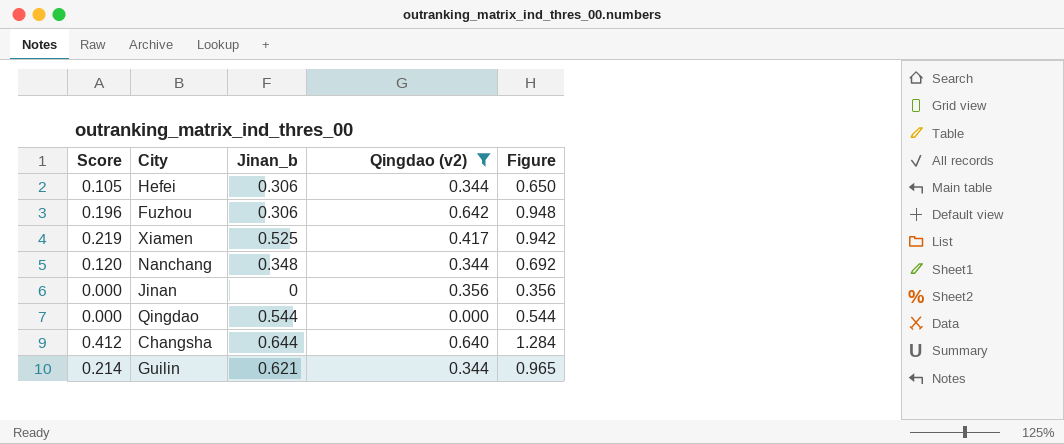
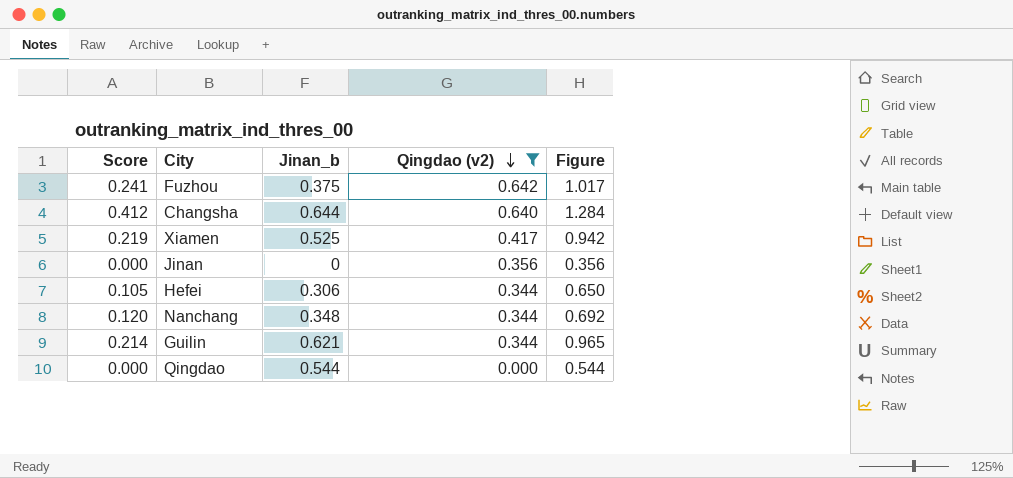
row order: none -> Qingdao (v2) descending
Fuzhou | Score: 0.196 -> 0.241
Fuzhou | Jinan_b: 0.306 -> 0.375
Fuzhou | Figure: 0.948 -> 1.017

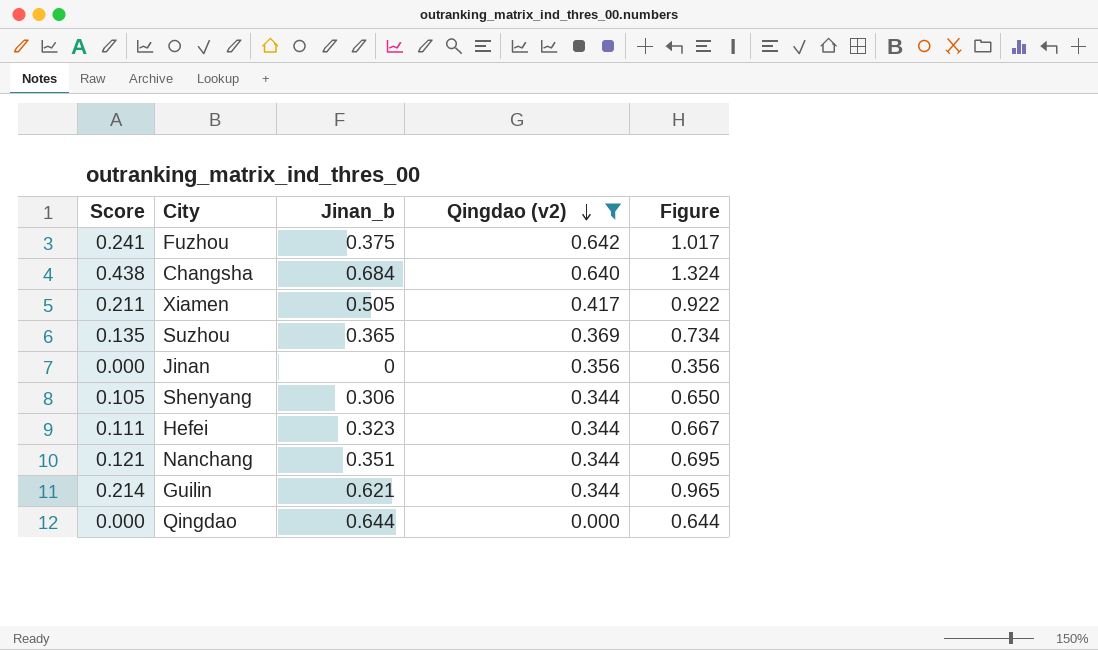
Changsha | Score: 0.412 -> 0.438
Changsha | Jinan_b: 0.644 -> 0.684
Changsha | Figure: 1.284 -> 1.324
Xiamen | Score: 0.219 -> 0.211
Xiamen | Jinan_b: 0.525 -> 0.505
Xiamen | Figure: 0.942 -> 0.922
row Suzhou: none -> 0.135 | 0.365 | 0.369 | 0.734
row Shenyang: none -> 0.105 | 0.306 | 0.344 | 0.650
Hefei | Score: 0.105 -> 0.111
Hefei | Jinan_b: 0.306 -> 0.323
Hefei | Figure: 0.650 -> 0.667
Nanchang | Score: 0.120 -> 0.121
Nanchang | Jinan_b: 0.348 -> 0.351
Nanchang | Figure: 0.692 -> 0.695
Qingdao | Jinan_b: 0.544 -> 0.644
Qingdao | Figure: 0.544 -> 0.644

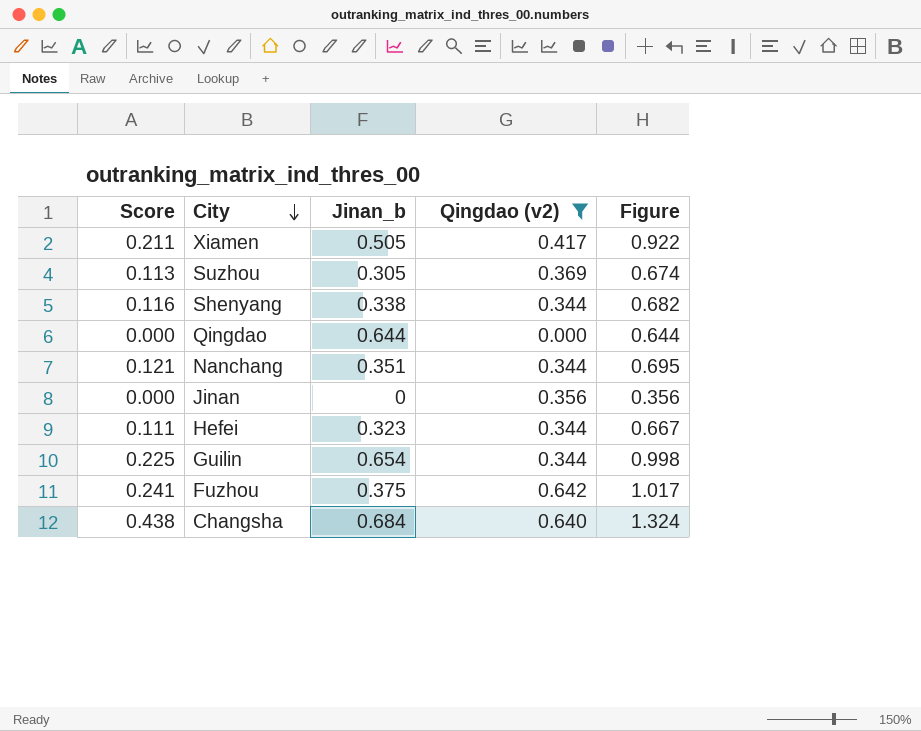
row order: Qingdao (v2) descending -> City descending
Suzhou | Score: 0.135 -> 0.113
Suzhou | Jinan_b: 0.365 -> 0.305
Suzhou | Figure: 0.734 -> 0.674
Shenyang | Score: 0.105 -> 0.116
Shenyang | Jinan_b: 0.306 -> 0.338
Shenyang | Figure: 0.650 -> 0.682
Guilin | Score: 0.214 -> 0.225
Guilin | Jinan_b: 0.621 -> 0.654
Guilin | Figure: 0.965 -> 0.998

